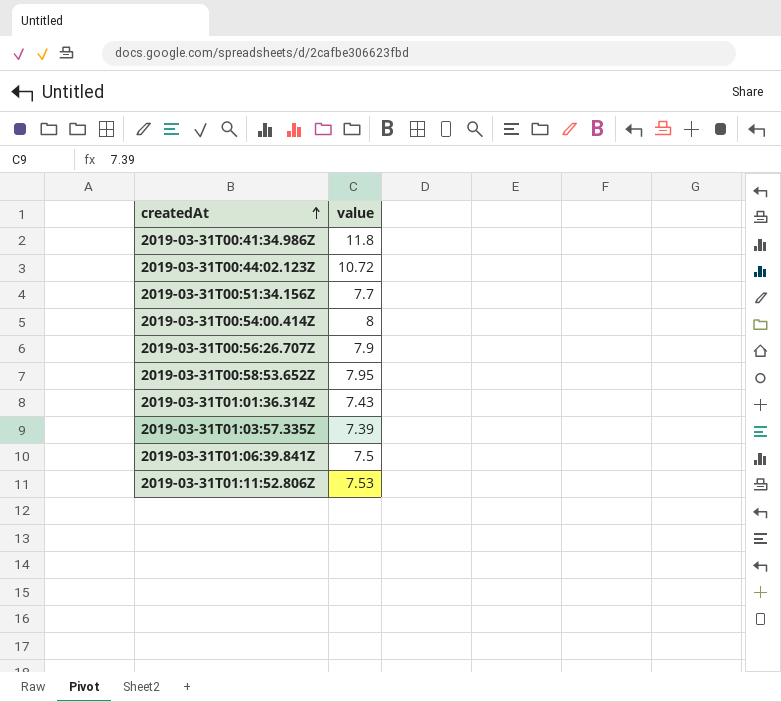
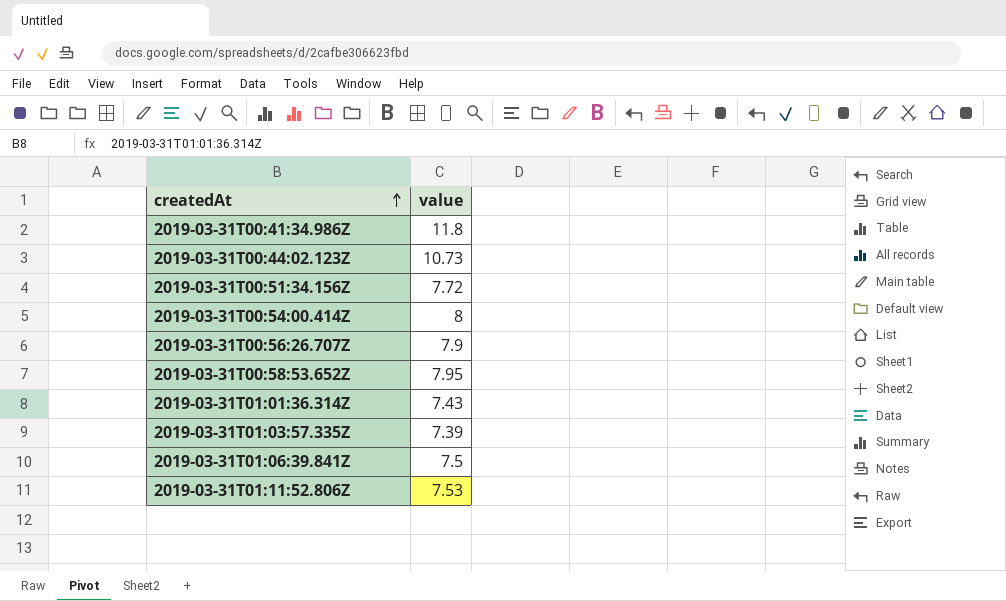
2019-03-31T00:44:02.123Z | value: 10.72 -> 10.73
2019-03-31T00:51:34.156Z | value: 7.7 -> 7.72

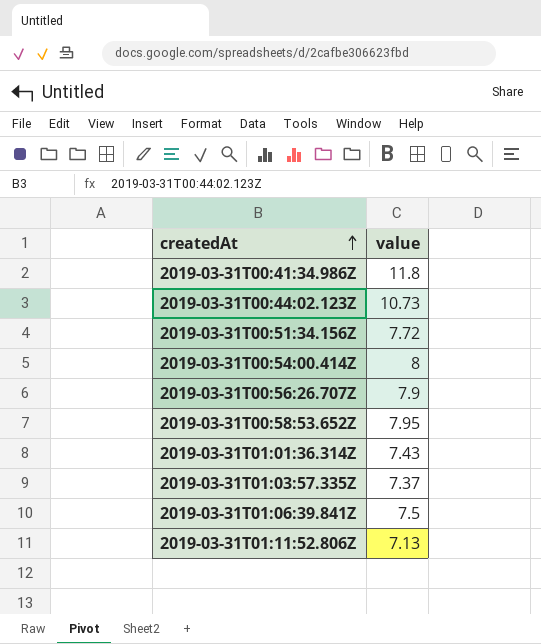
2019-03-31T01:03:57.335Z | value: 7.39 -> 7.37
2019-03-31T01:11:52.806Z | value: 7.53 -> 7.13

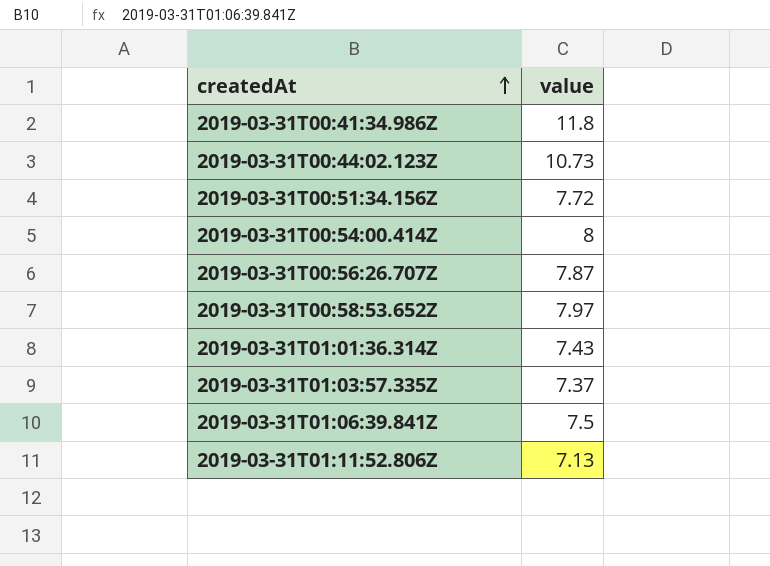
2019-03-31T00:56:26.707Z | value: 7.9 -> 7.87
2019-03-31T00:58:53.652Z | value: 7.95 -> 7.97

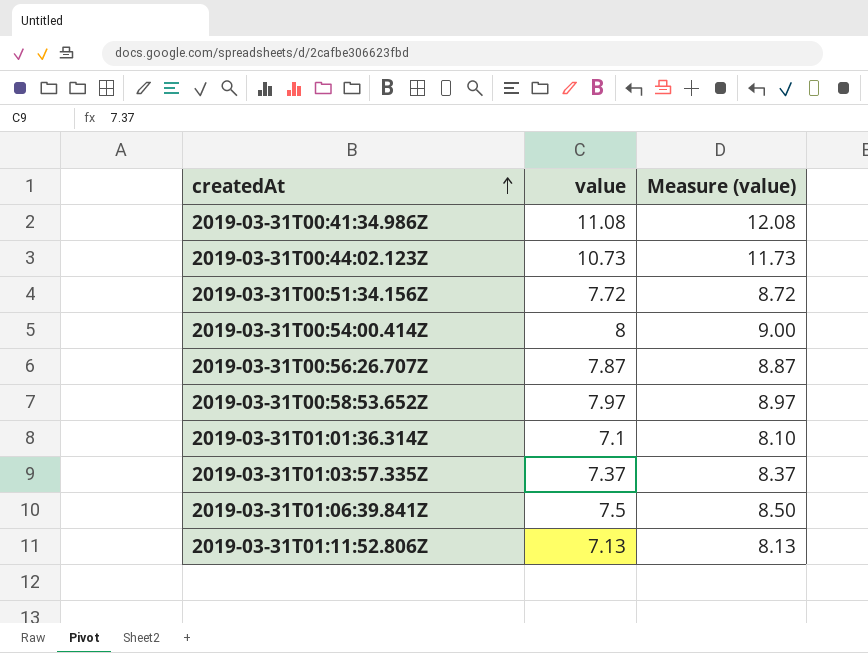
column Measure (value) | formula: none -> [value] + 1
2019-03-31T00:41:34.986Z | value: 11.8 -> 11.08
2019-03-31T01:01:36.314Z | value: 7.43 -> 7.1

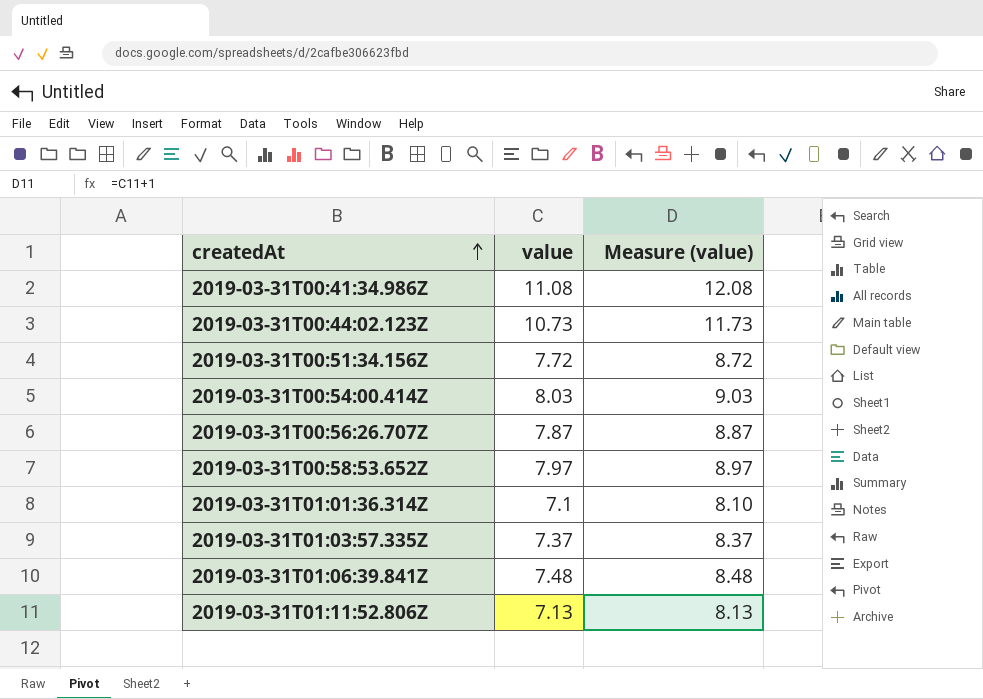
2019-03-31T00:54:00.414Z | value: 8 -> 8.03
2019-03-31T00:54:00.414Z | Measure (value): 9.00 -> 9.03
2019-03-31T01:06:39.841Z | value: 7.5 -> 7.48
2019-03-31T01:06:39.841Z | Measure (value): 8.50 -> 8.48

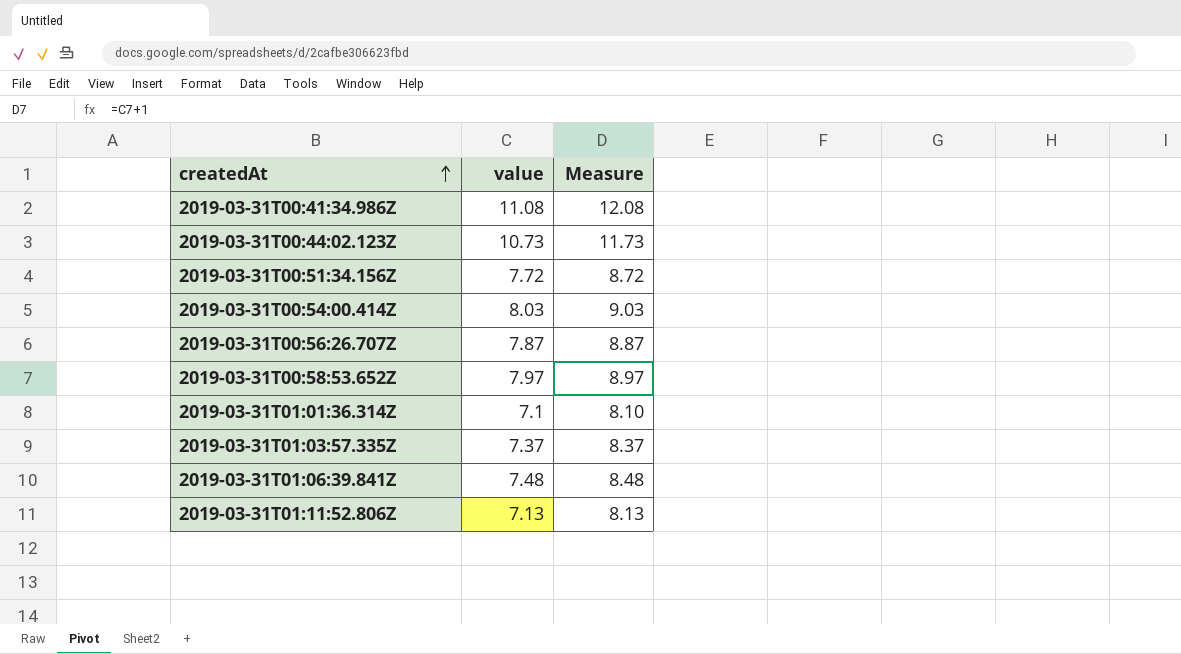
column name: Measure (value) -> Measure

